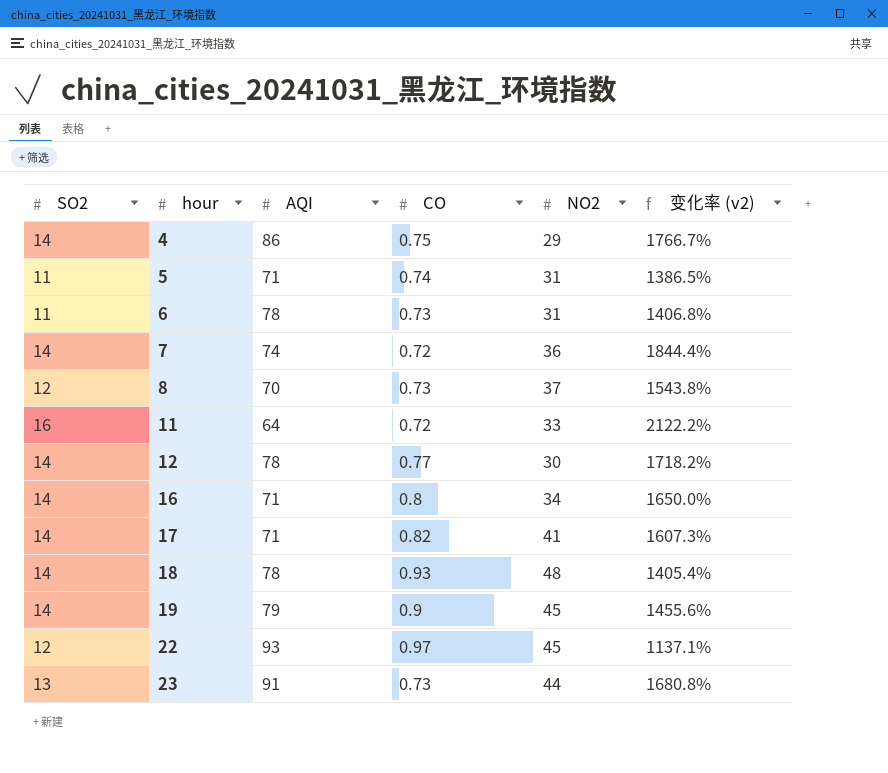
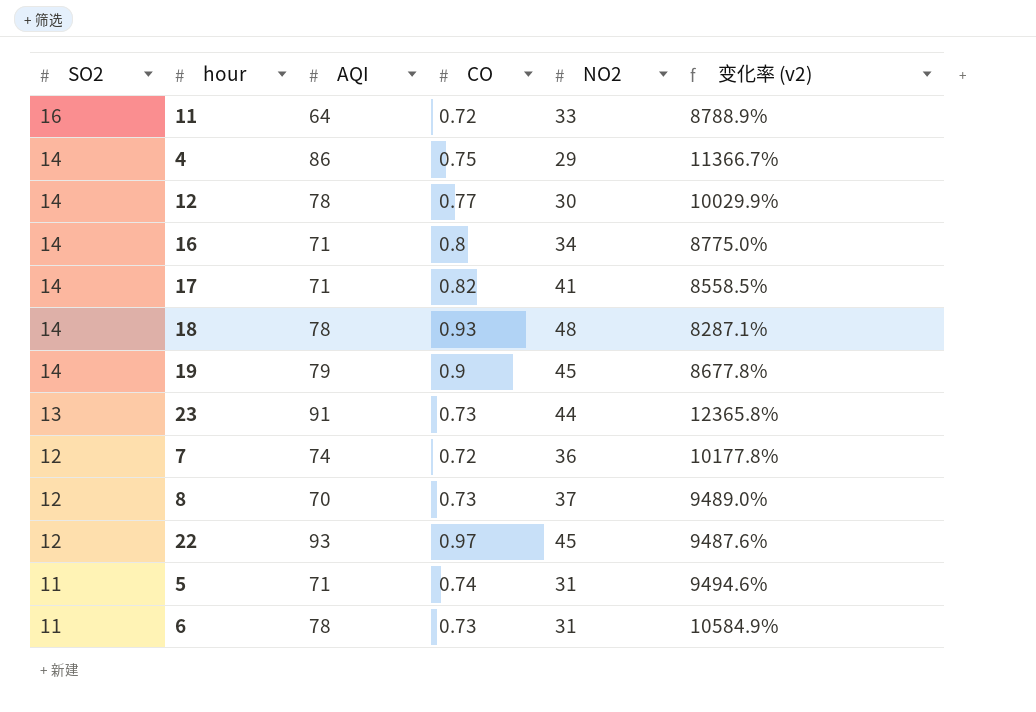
row order: hour ascending -> SO2 descending
column 变化率 (v2) | formula: ([SO2] - [CO]) / [CO] -> ([AQI] - [CO]) / [CO]
7 | SO2: 14 -> 12

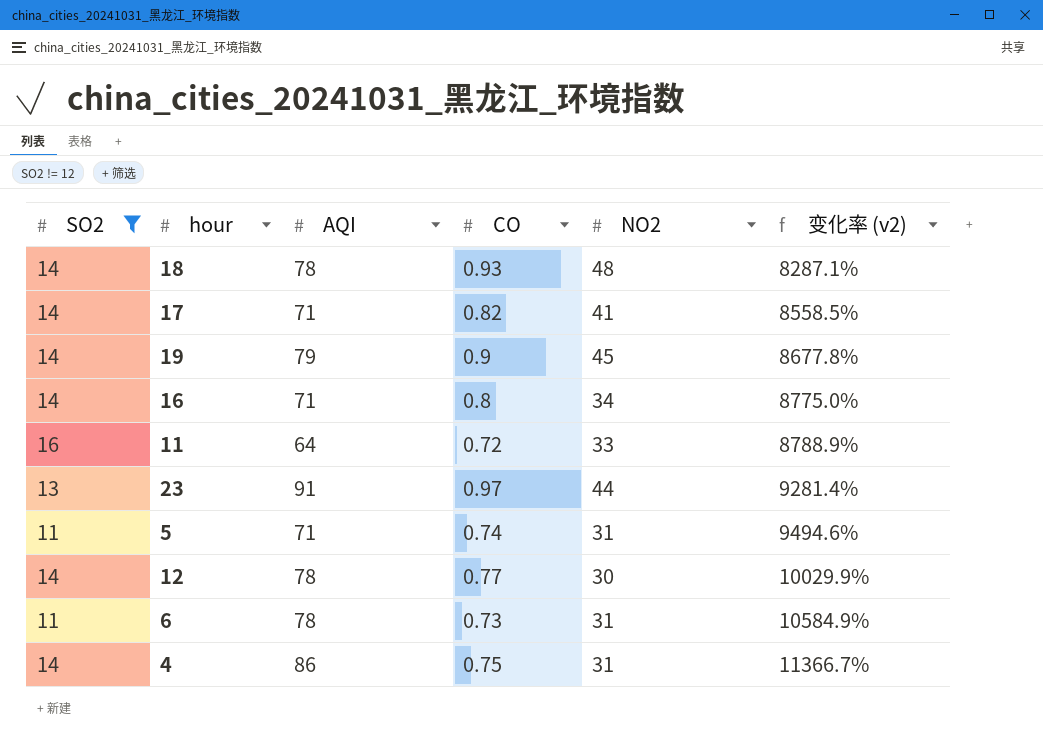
filter: none -> SO2 != 12
row order: SO2 descending -> 变化率 (v2) ascending
23 | CO: 0.73 -> 0.97
23 | 变化率 (v2): 12365.8% -> 9281.4%
4 | NO2: 29 -> 31

